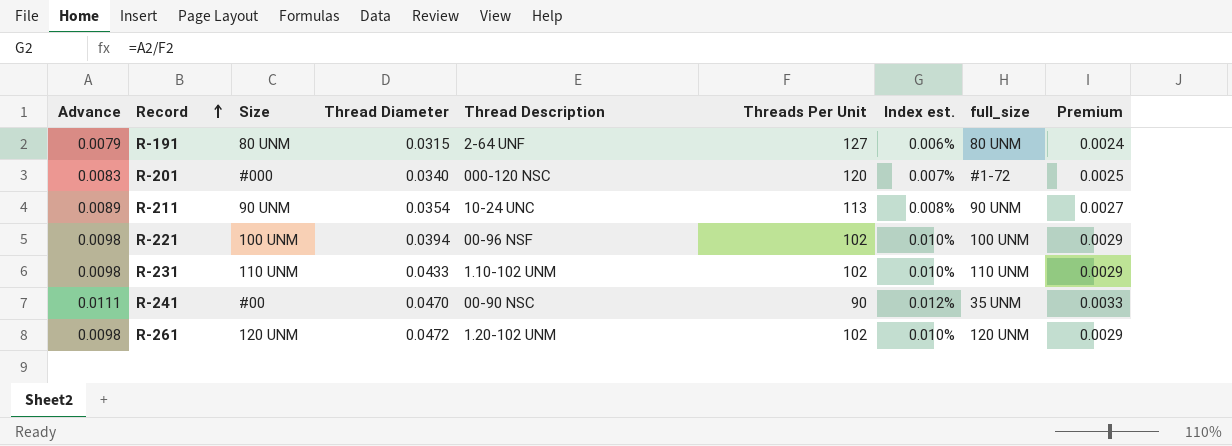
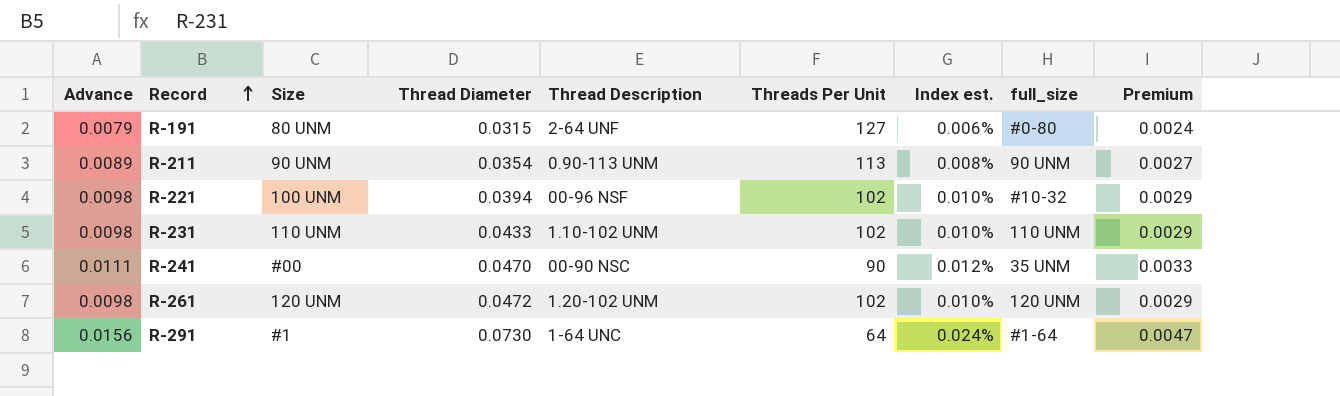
row R-201: 0.0083 | #000 | 0.0340 | 000-120 NSC | 120 | 0.007% | #1-72 | 0.0025 -> none
R-191 | full_size: 80 UNM -> #0-80
R-211 | Thread Description: 10-24 UNC -> 0.90-113 UNM
R-221 | full_size: 100 UNM -> #10-32
row R-291: none -> 0.0156 | #1 | 0.0730 | 1-64 UNC | 64 | 0.024% | #1-64 | 0.0047

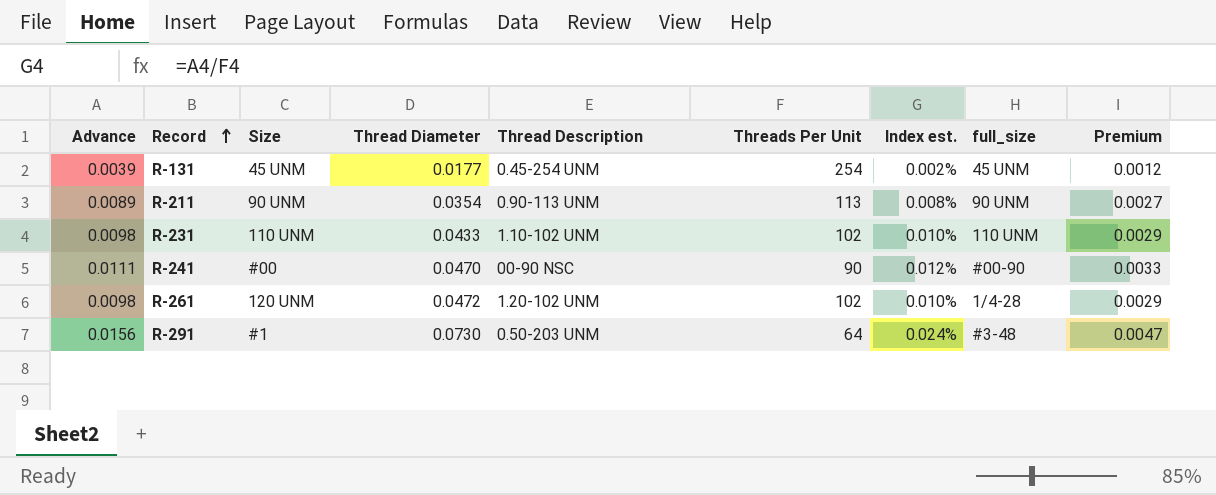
row R-191: 0.0079 | 80 UNM | 0.0315 | 2-64 UNF | 127 | 0.006% | #0-80 | 0.0024 -> none
row R-221: 0.0098 | 100 UNM | 0.0394 | 00-96 NSF | 102 | 0.010% | #10-32 | 0.0029 -> none
row R-131: none -> 0.0039 | 45 UNM | 0.0177 | 0.45-254 UNM | 254 | 0.002% | 45 UNM | 0.0012
R-241 | full_size: 35 UNM -> #00-90
R-261 | full_size: 120 UNM -> 1/4-28
R-291 | Thread Description: 1-64 UNC -> 0.50-203 UNM
R-291 | full_size: #1-64 -> #3-48

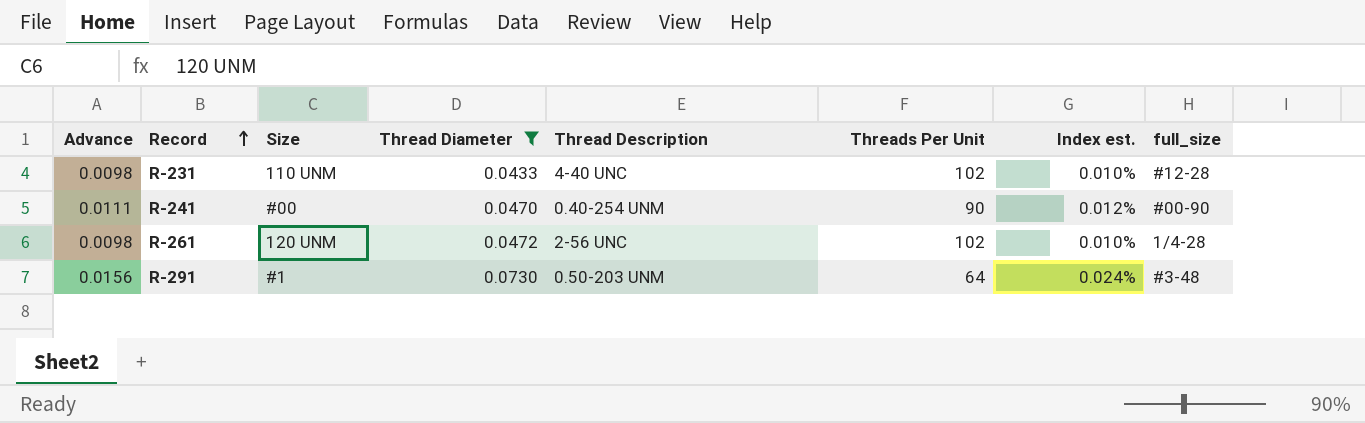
filter: none -> Thread Diameter >= 0.0433
column Premium | formula: [Advance] * 0.3 -> none
R-231 | Thread Description: 1.10-102 UNM -> 4-40 UNC
R-231 | full_size: 110 UNM -> #12-28
R-241 | Thread Description: 00-90 NSC -> 0.40-254 UNM
R-261 | Thread Description: 1.20-102 UNM -> 2-56 UNC

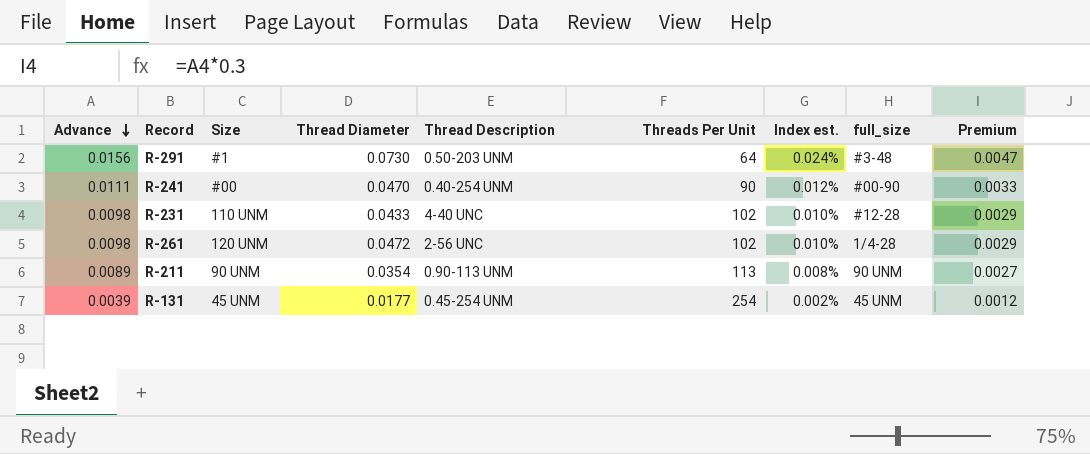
filter: Thread Diameter >= 0.0433 -> none
row order: Record ascending -> Advance descending
column Premium | formula: none -> [Advance] * 0.3

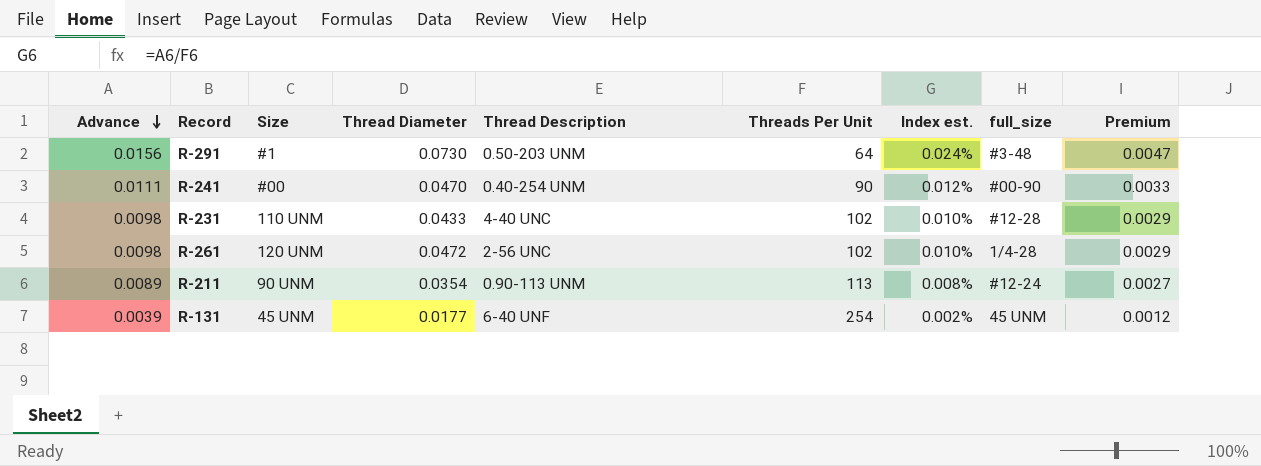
R-211 | full_size: 90 UNM -> #12-24
R-131 | Thread Description: 0.45-254 UNM -> 6-40 UNF

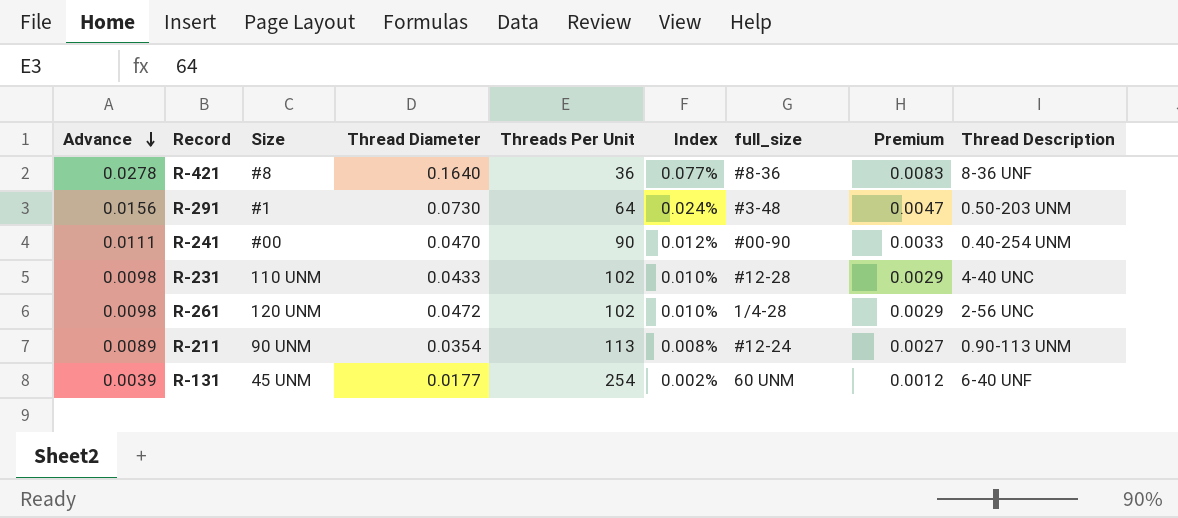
column name: Index est. -> Index
column Thread Description | position: 5 -> 9
row R-421: none -> 0.0278 | #8 | 0.1640 | 36 | 0.077% | #8-36 | 0.0083 | 8-36 UNF
R-131 | full_size: 45 UNM -> 60 UNM

